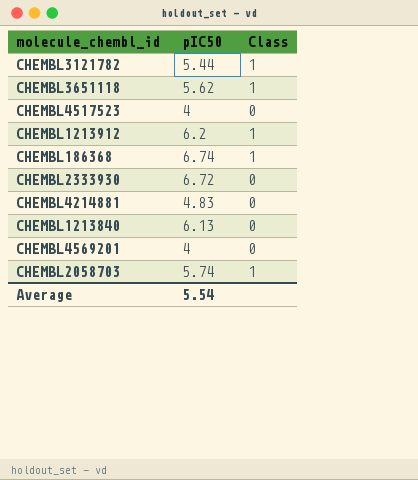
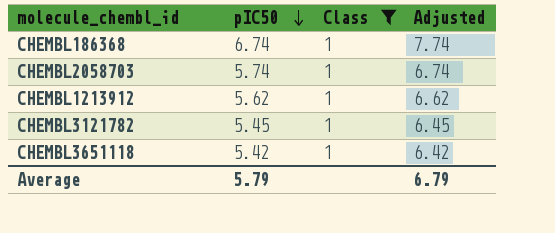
filter: none -> Class = 1
row order: none -> pIC50 descending
column Adjusted | formula: none -> [pIC50] + 1
CHEMBL1213912 | pIC50: 6.2 -> 5.62
CHEMBL3121782 | pIC50: 5.44 -> 5.45
CHEMBL3651118 | pIC50: 5.62 -> 5.42
Average | pIC50: 5.54 -> 5.79

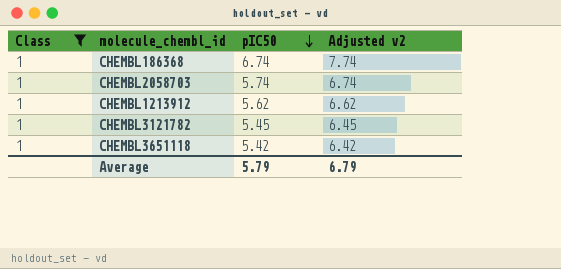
column Class | position: 3 -> 1
column name: Adjusted -> Adjusted v2

